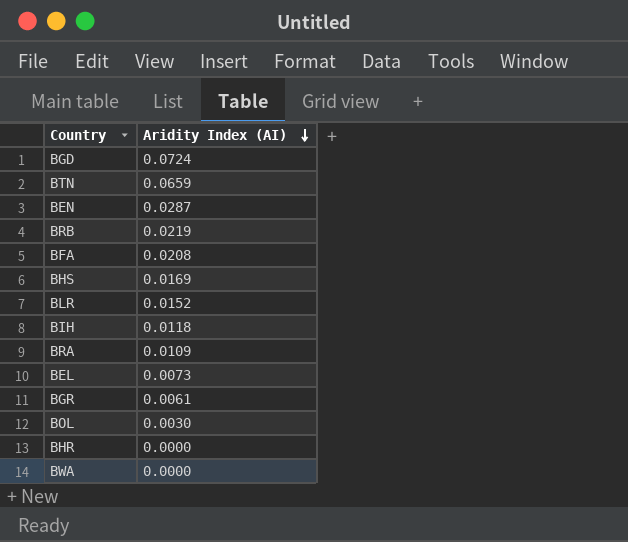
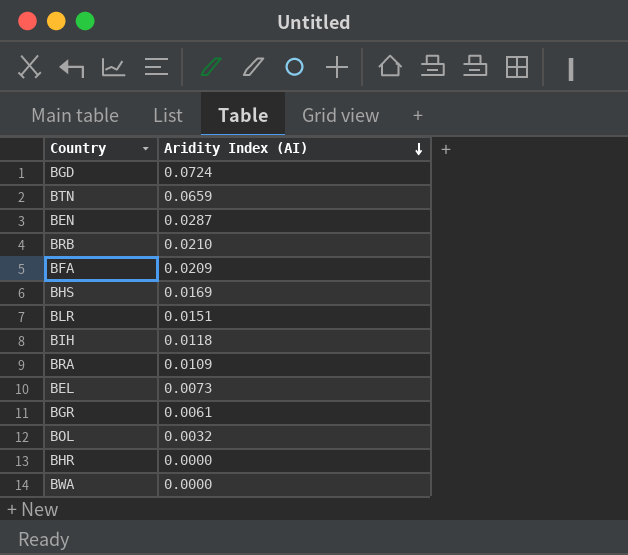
BRB | Aridity Index (AI): 0.0219 -> 0.0210
BFA | Aridity Index (AI): 0.0208 -> 0.0209
BLR | Aridity Index (AI): 0.0152 -> 0.0151
BOL | Aridity Index (AI): 0.0030 -> 0.0032

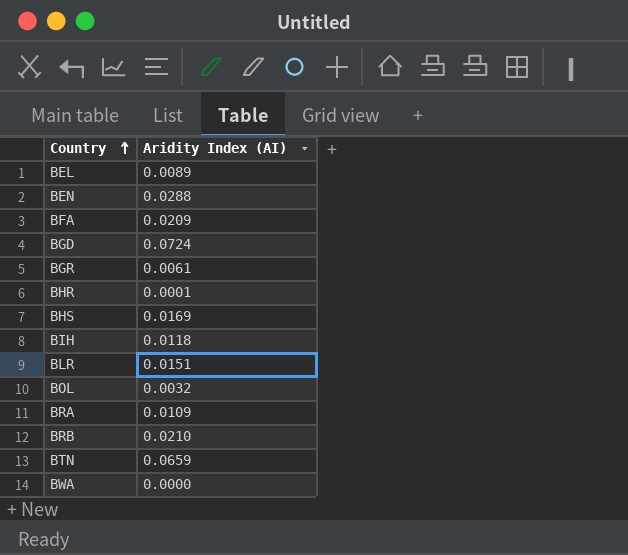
row order: Aridity Index (AI) descending -> Country ascending
BEL | Aridity Index (AI): 0.0073 -> 0.0089
BEN | Aridity Index (AI): 0.0287 -> 0.0288
BHR | Aridity Index (AI): 0.0000 -> 0.0001

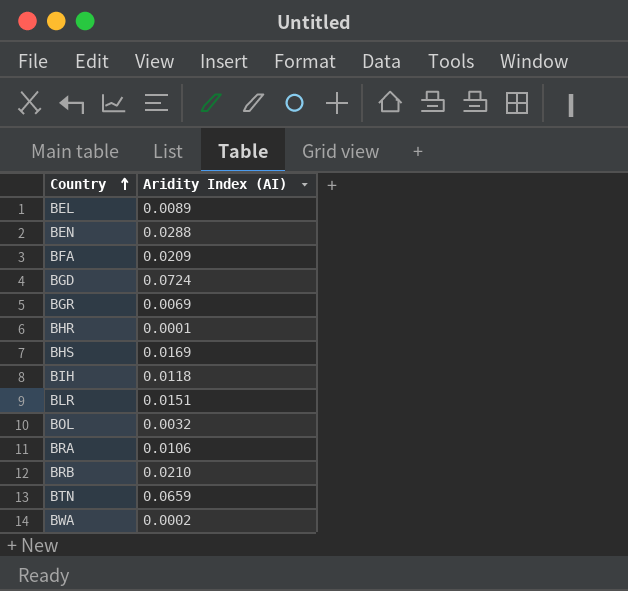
BGR | Aridity Index (AI): 0.0061 -> 0.0069
BRA | Aridity Index (AI): 0.0109 -> 0.0106
BWA | Aridity Index (AI): 0.0000 -> 0.0002

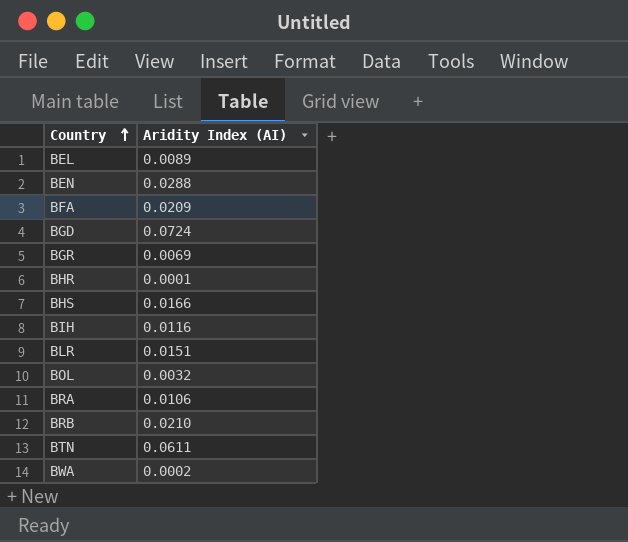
BHS | Aridity Index (AI): 0.0169 -> 0.0166
BIH | Aridity Index (AI): 0.0118 -> 0.0116
BTN | Aridity Index (AI): 0.0659 -> 0.0611

